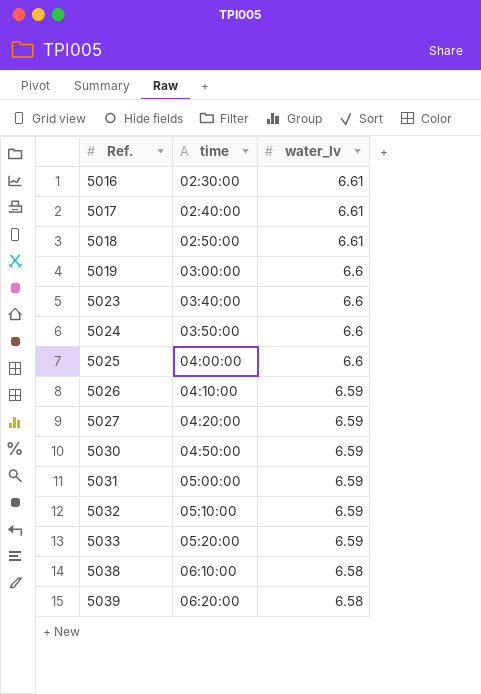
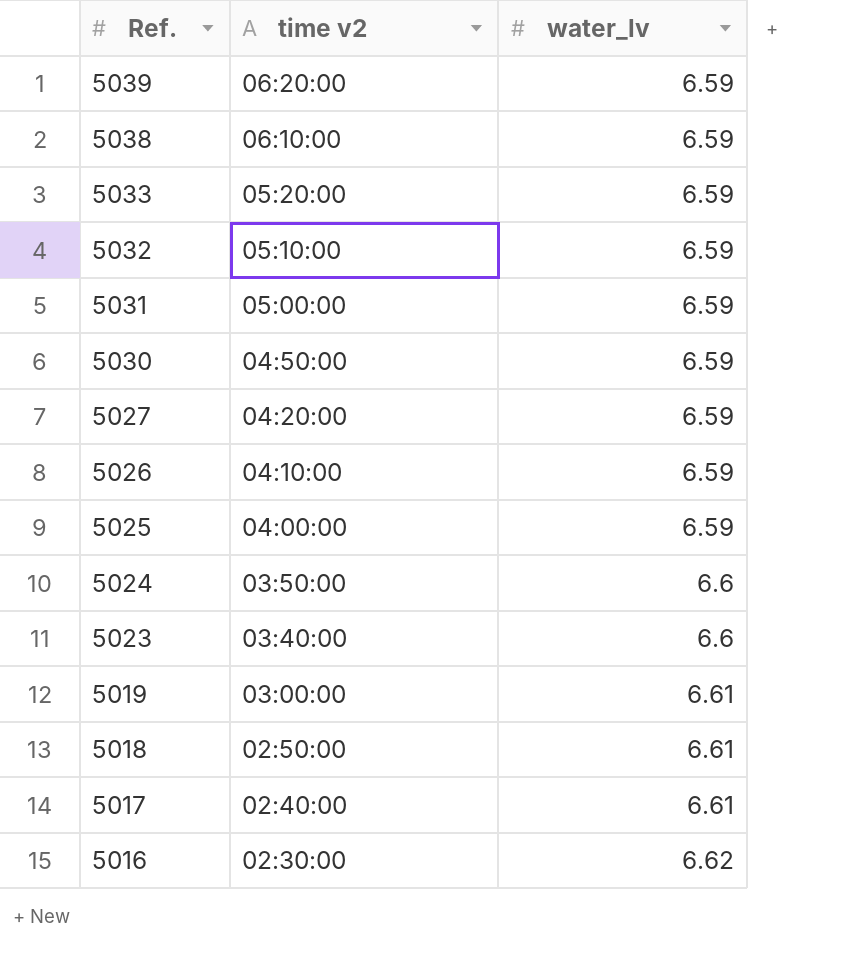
row order: Ref. ascending -> Ref. descending
column name: time -> time v2
5039 | water_lv: 6.58 -> 6.59
5038 | water_lv: 6.58 -> 6.59
5025 | water_lv: 6.6 -> 6.59
5019 | water_lv: 6.6 -> 6.61
5016 | water_lv: 6.61 -> 6.62

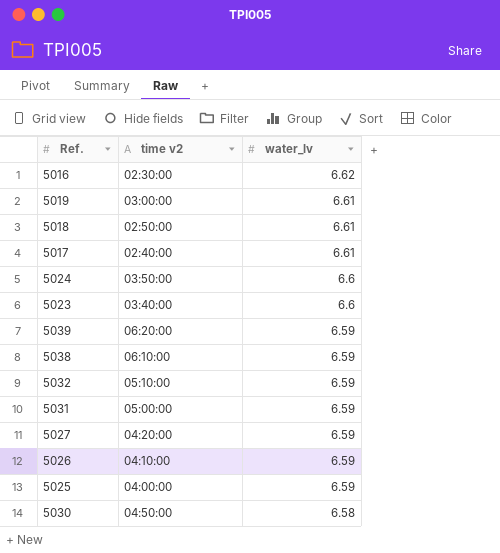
row order: Ref. descending -> water_lv descending
row 5033: 05:20:00 | 6.59 -> none
5030 | water_lv: 6.59 -> 6.58

